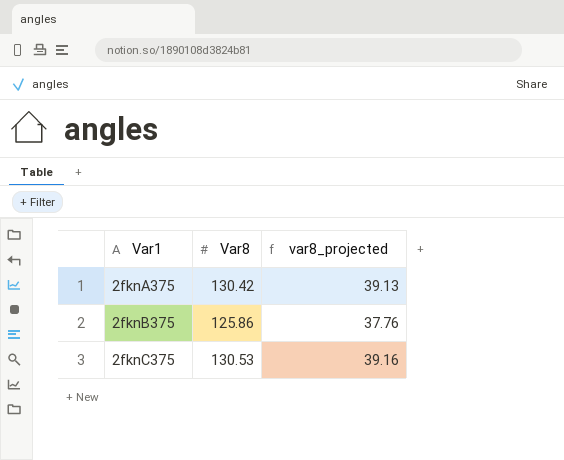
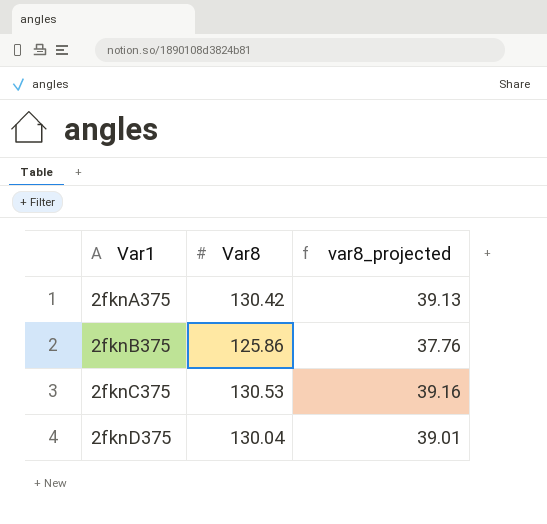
row 2fknD375: none -> 130.04 | 39.01

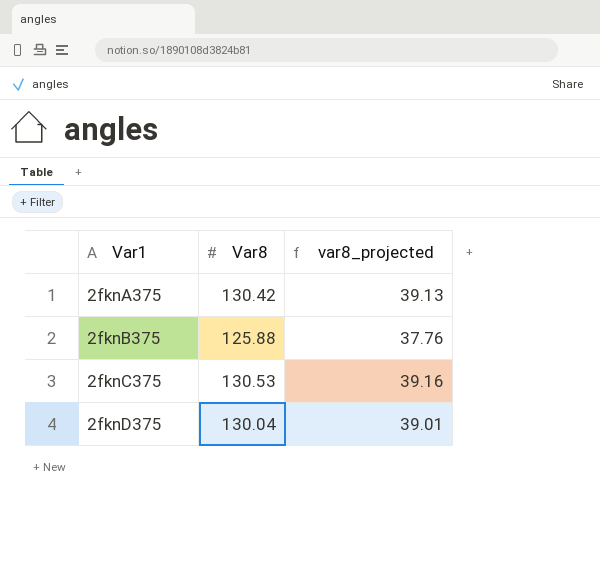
2fknB375 | Var8: 125.86 -> 125.88

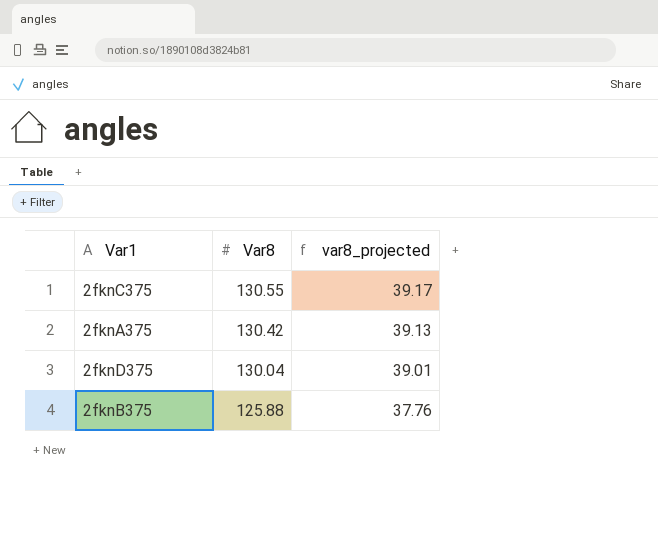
row order: Var1 ascending -> Var8 descending
2fknC375 | Var8: 130.53 -> 130.55
2fknC375 | var8_projected: 39.16 -> 39.17

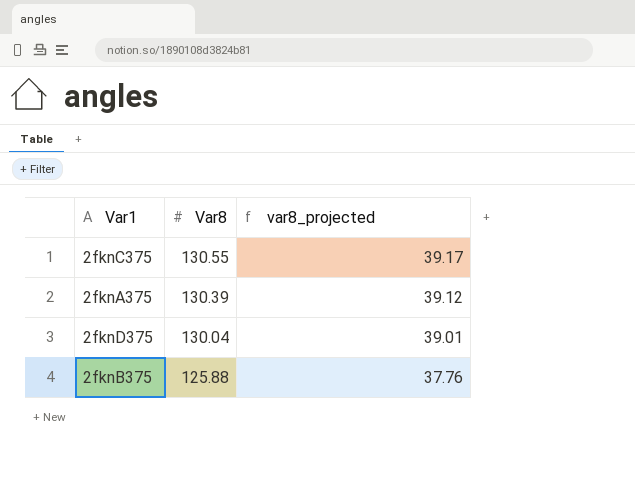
2fknA375 | Var8: 130.42 -> 130.39
2fknA375 | var8_projected: 39.13 -> 39.12

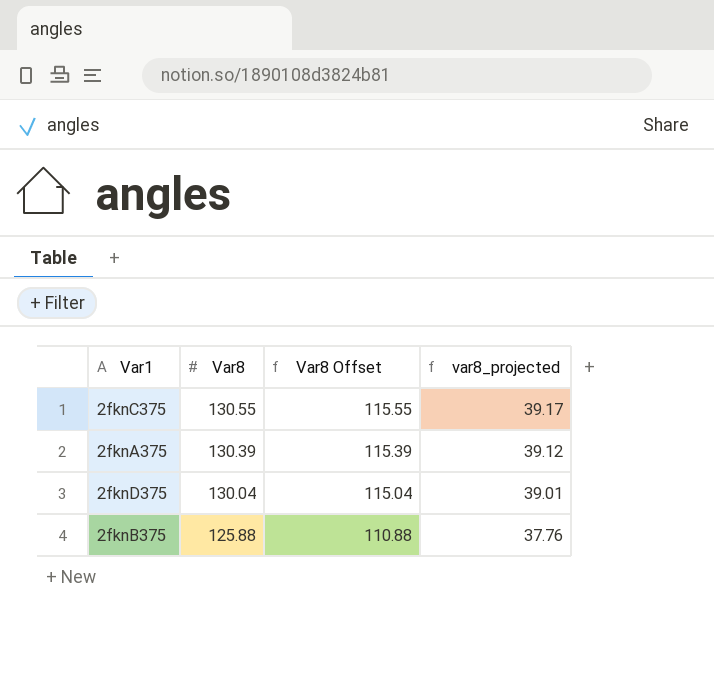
column Var8 Offset | formula: none -> [Var8] - 15

